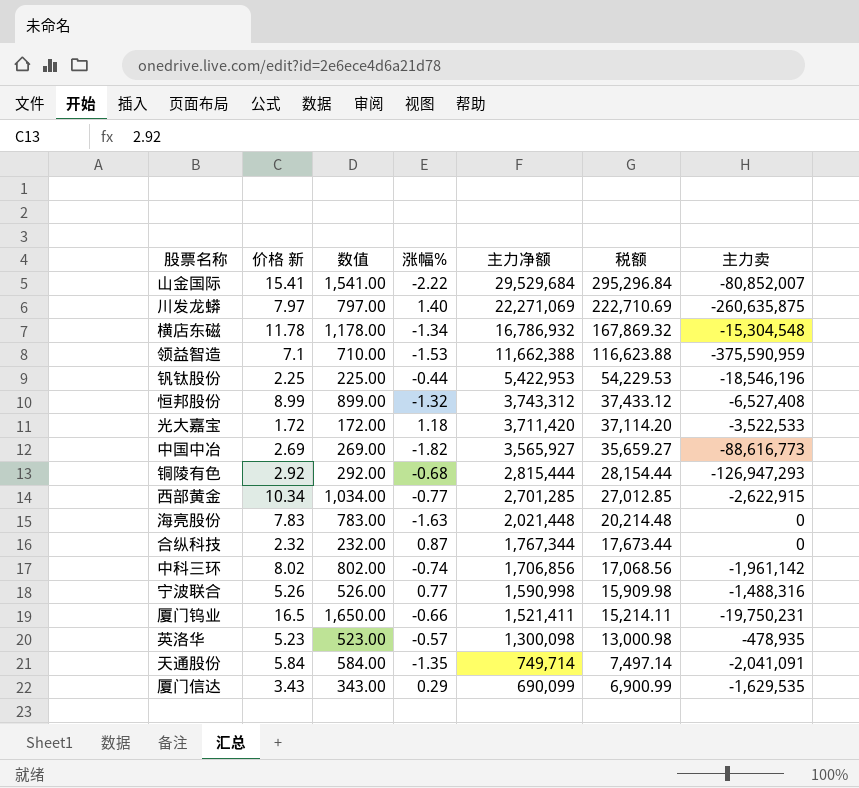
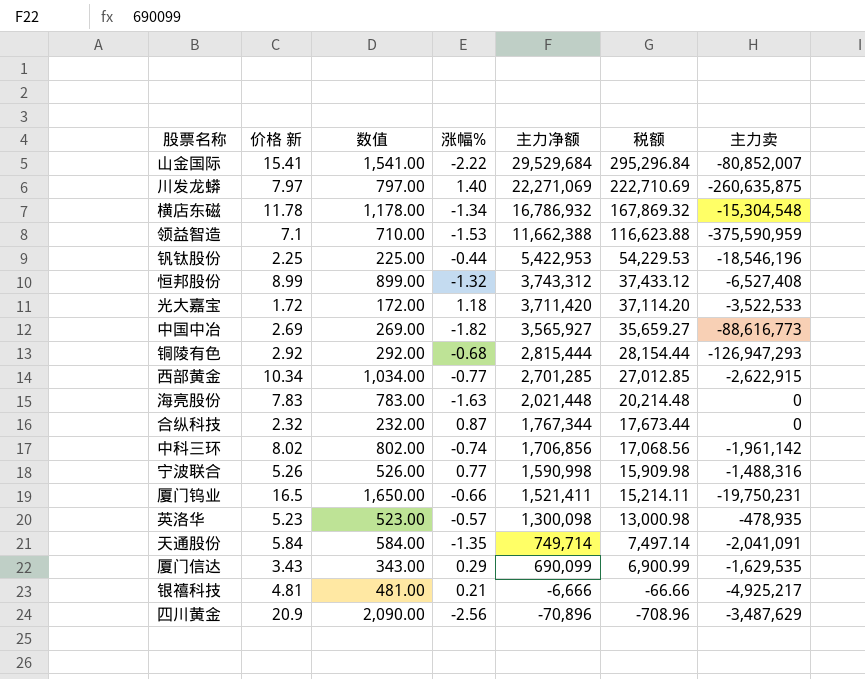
row 银禧科技: none -> 4.81 | 481.00 | 0.21 | -6,666 | -66.66 | -4,925,217
row 四川黄金: none -> 20.9 | 2,090.00 | -2.56 | -70,896 | -708.96 | -3,487,629

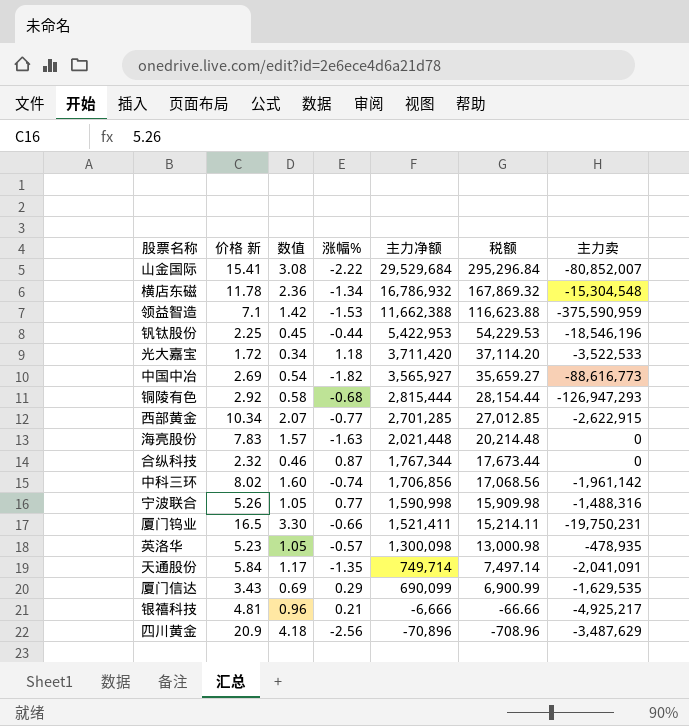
column 数值 | formula: [价格 新] * 100 -> [价格 新] * 0.2
row 川发龙蟒: 7.97 | 797.00 | 1.40 | 22,271,069 | 222,710.69 | -260,635,875 -> none
row 恒邦股份: 8.99 | 899.00 | -1.32 | 3,743,312 | 37,433.12 | -6,527,408 -> none

